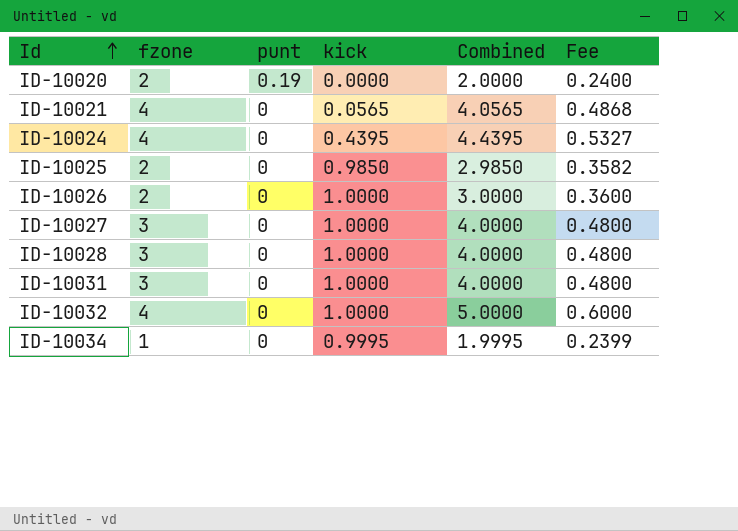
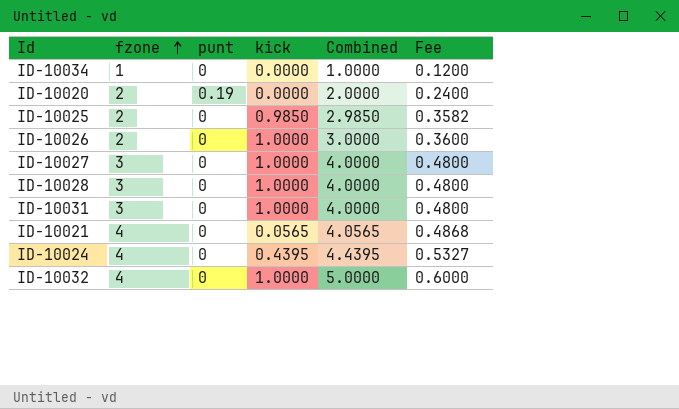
row order: Id ascending -> fzone ascending
ID-10034 | kick: 0.9995 -> 0.0000
ID-10034 | Combined: 1.9995 -> 1.0000
ID-10034 | Fee: 0.2399 -> 0.1200

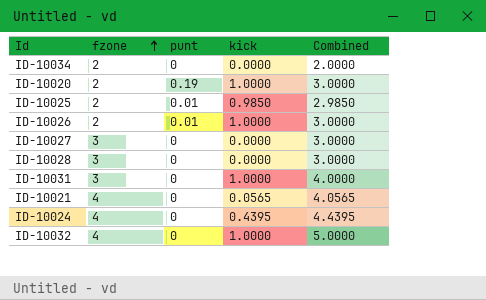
column Fee | formula: [Combined] * 0.12 -> none
ID-10034 | fzone: 1 -> 2
ID-10034 | Combined: 1.0000 -> 2.0000
ID-10020 | kick: 0.0000 -> 1.0000
ID-10020 | Combined: 2.0000 -> 3.0000
ID-10025 | punt: 0 -> 0.01
ID-10026 | punt: 0 -> 0.01
ID-10027 | kick: 1.0000 -> 0.0000
ID-10027 | Combined: 4.0000 -> 3.0000
ID-10028 | kick: 1.0000 -> 0.0000
ID-10028 | Combined: 4.0000 -> 3.0000

